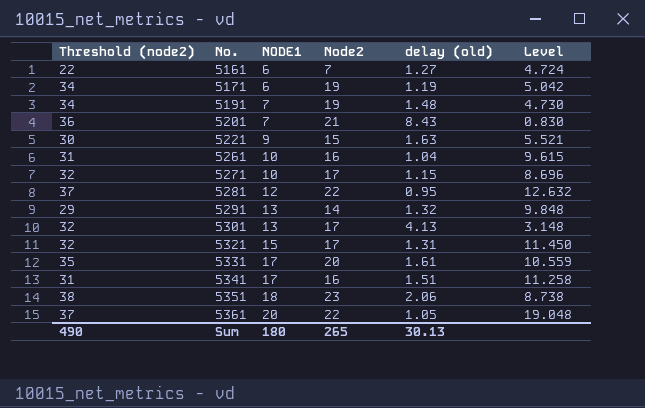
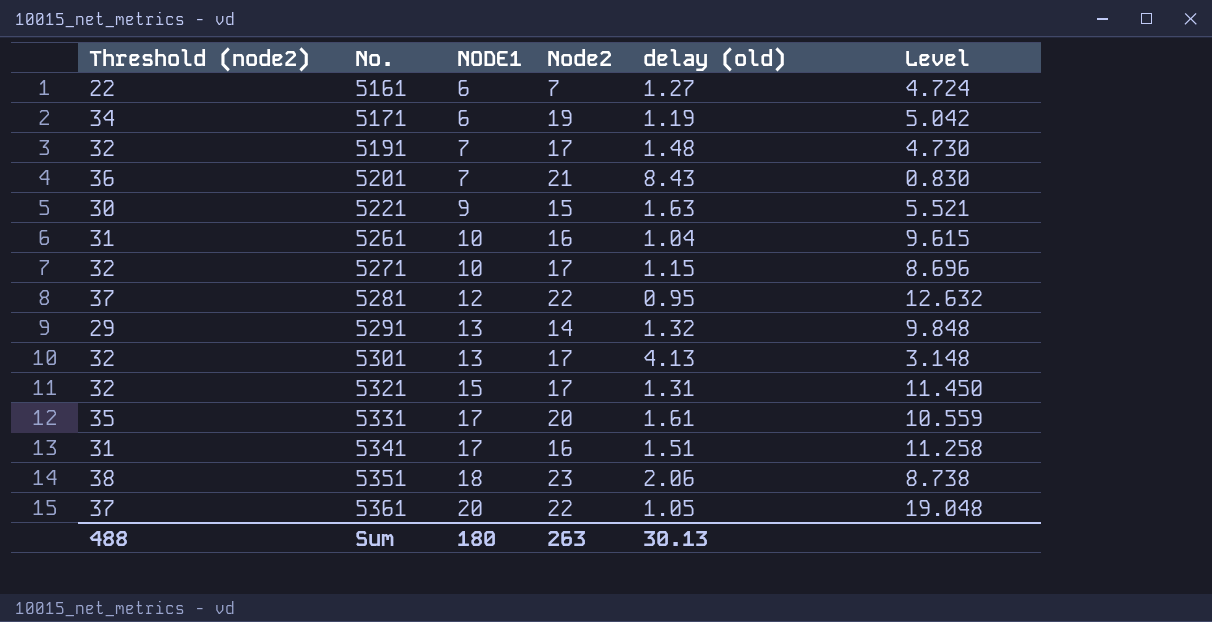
5191 | Threshold (node2): 34 -> 32
5191 | Node2: 19 -> 17
Sum | Threshold (node2): 490 -> 488
Sum | Node2: 265 -> 263

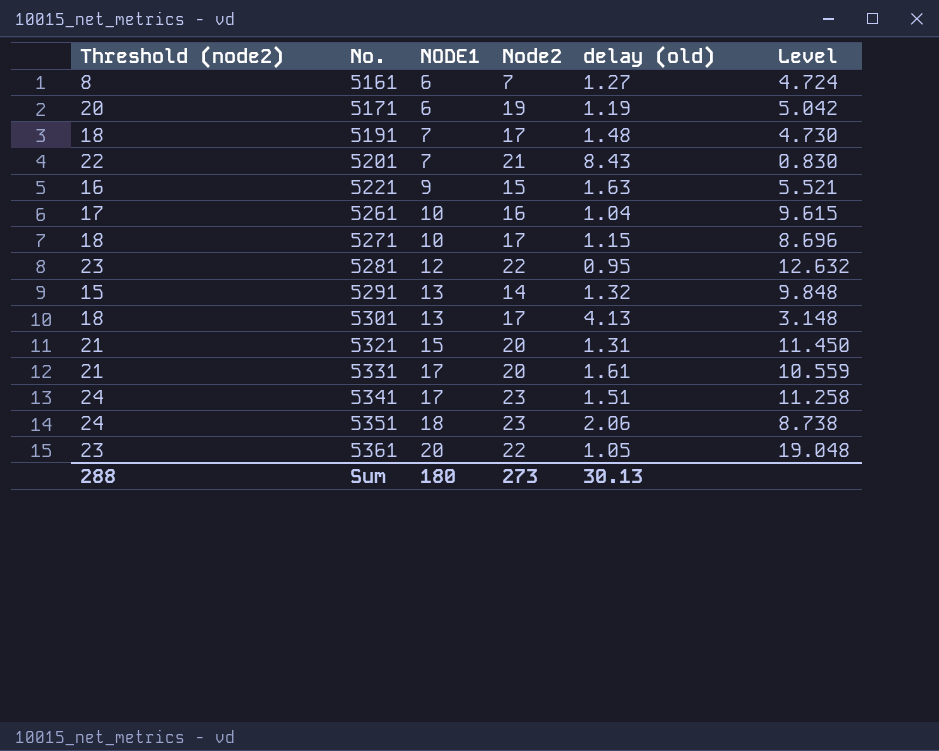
column Threshold (node2) | formula: [Node2] + 15 -> [Node2] + 1
5321 | Node2: 17 -> 20
5341 | Node2: 16 -> 23
Sum | Threshold (node2): 488 -> 288
Sum | Node2: 263 -> 273

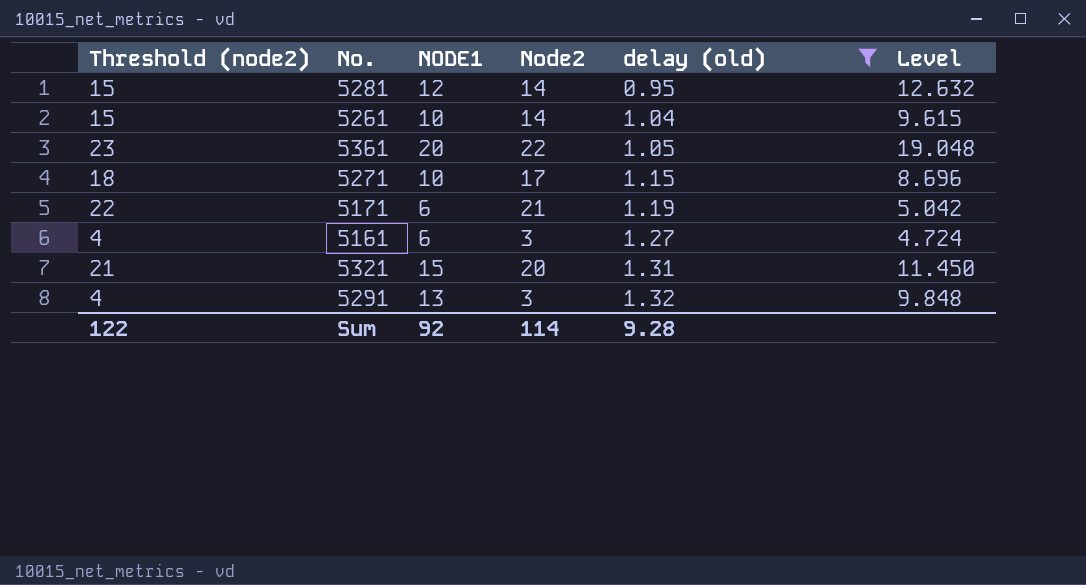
filter: none -> delay (old) <= 1.32
row order: No. ascending -> delay (old) ascending
5281 | Threshold (node2): 23 -> 15
5281 | Node2: 22 -> 14
5261 | Threshold (node2): 17 -> 15
5261 | Node2: 16 -> 14
5171 | Threshold (node2): 20 -> 22
5171 | Node2: 19 -> 21
5161 | Threshold (node2): 8 -> 4
5161 | Node2: 7 -> 3
5291 | Threshold (node2): 15 -> 4
5291 | Node2: 14 -> 3
Sum | Threshold (node2): 288 -> 122
Sum | NODE1: 180 -> 92
Sum | Node2: 273 -> 114
Sum | delay (old): 30.13 -> 9.28

